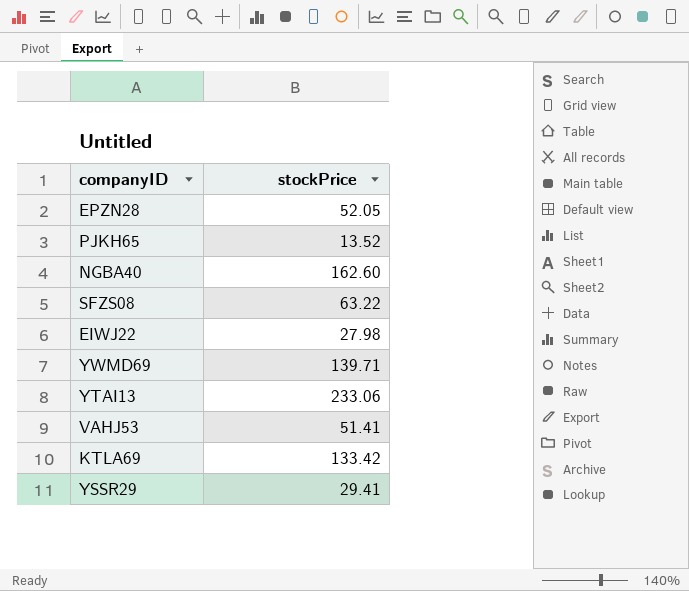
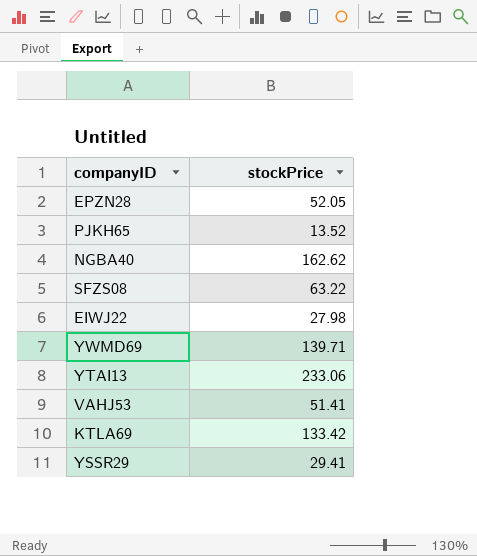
NGBA40 | stockPrice: 162.60 -> 162.62

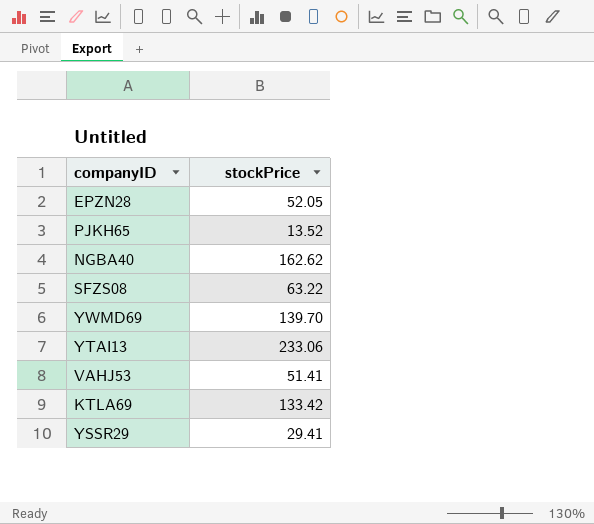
row EIWJ22: 27.98 -> none
YWMD69 | stockPrice: 139.71 -> 139.70

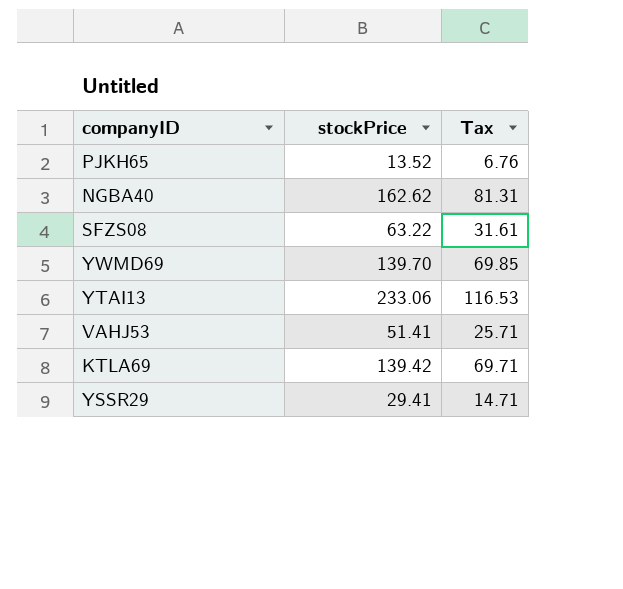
column Tax | formula: none -> [stockPrice] * 0.5
row EPZN28: 52.05 -> none
KTLA69 | stockPrice: 133.42 -> 139.42

